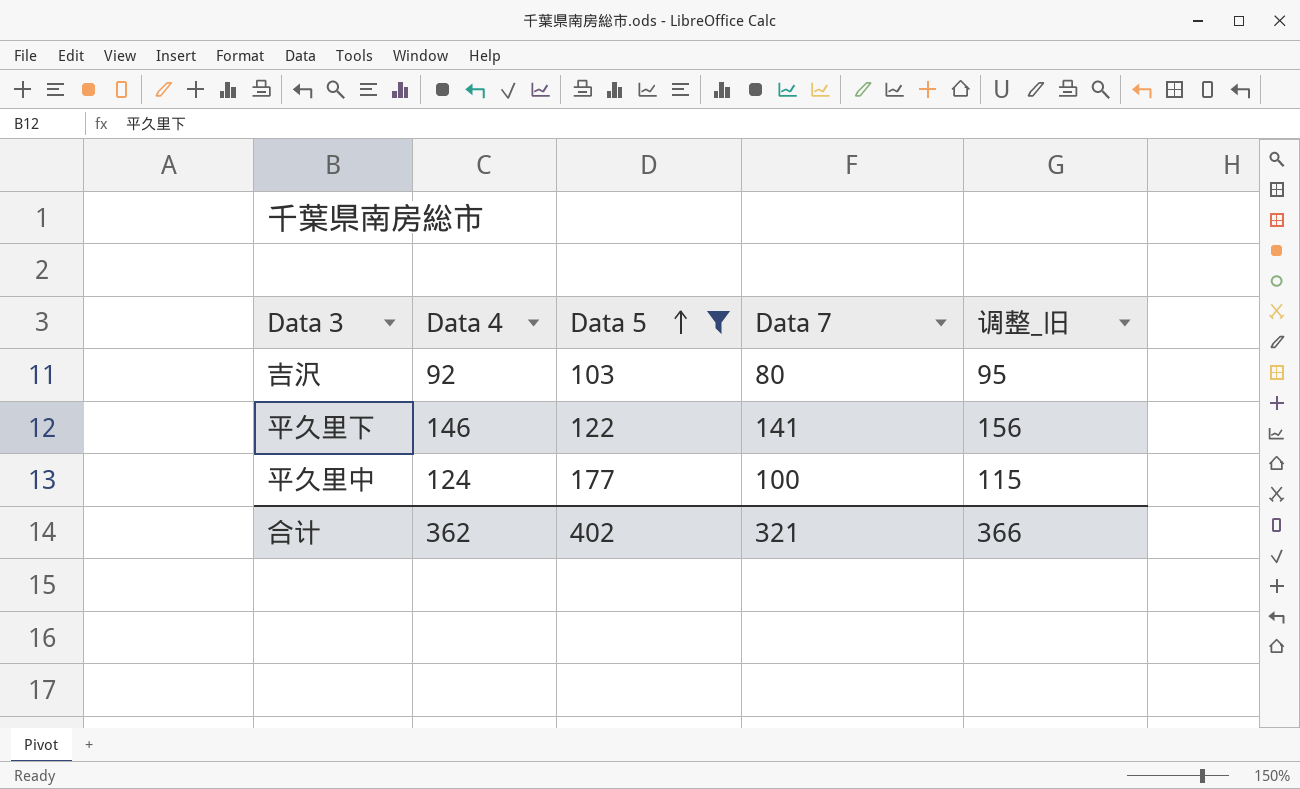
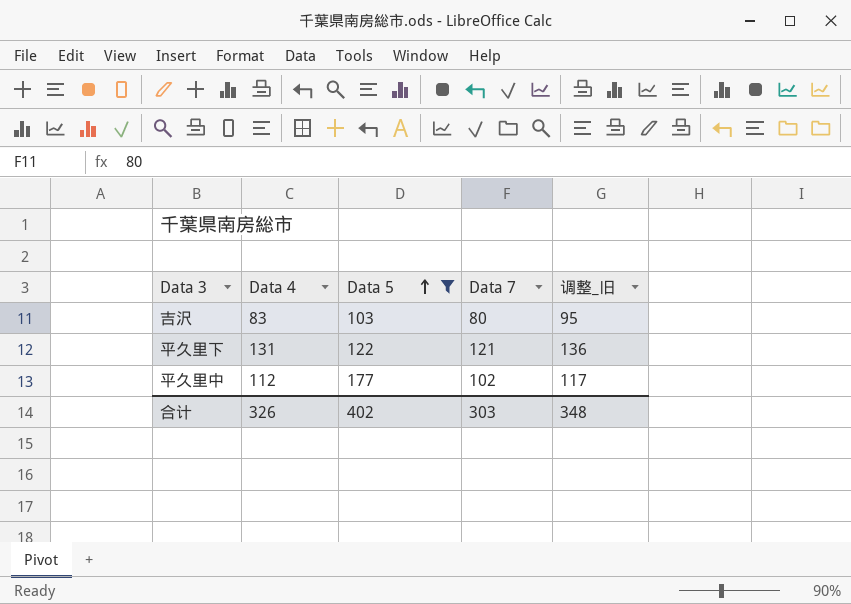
吉沢 | Data 4: 92 -> 83
平久里下 | Data 4: 146 -> 131
平久里下 | Data 7: 141 -> 121
平久里下 | 调整_旧: 156 -> 136
平久里中 | Data 4: 124 -> 112
平久里中 | Data 7: 100 -> 102
平久里中 | 调整_旧: 115 -> 117
合计 | Data 4: 362 -> 326
合计 | Data 7: 321 -> 303
合计 | 调整_旧: 366 -> 348

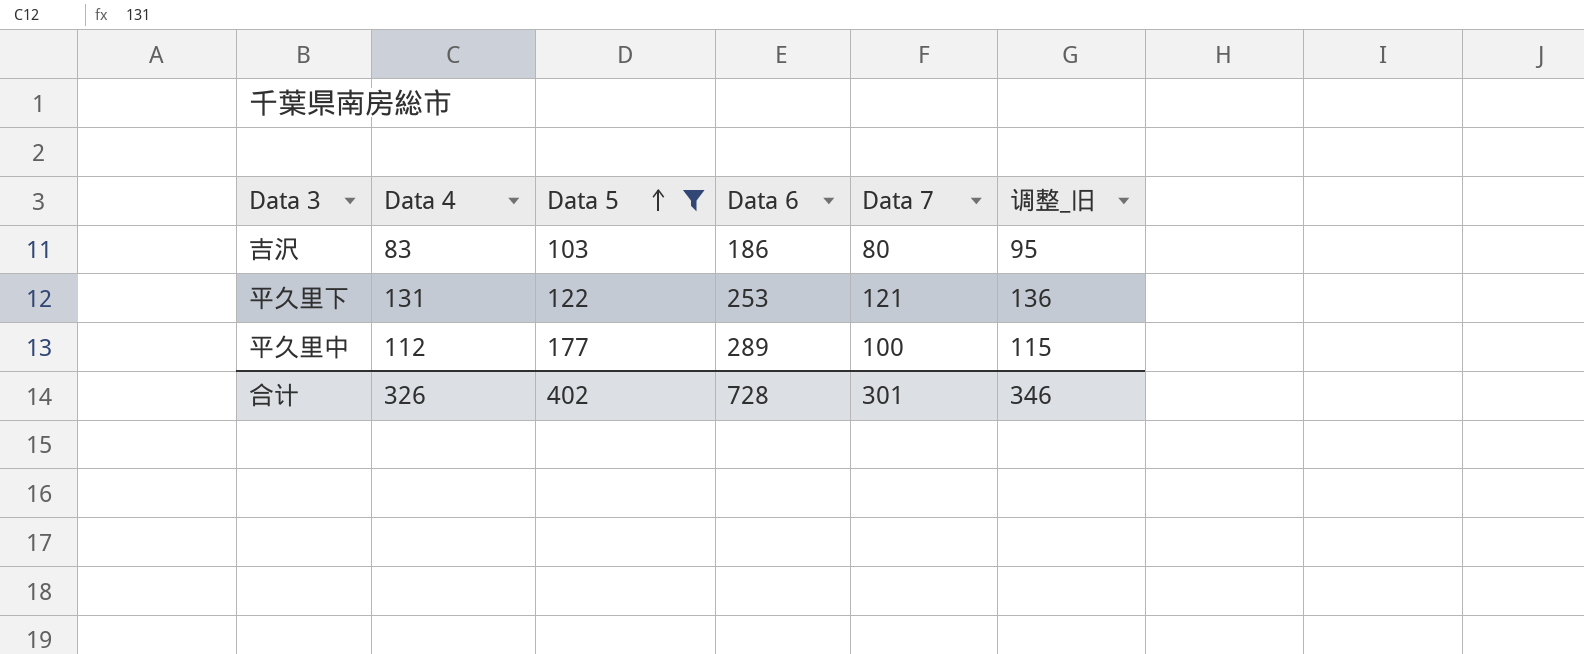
column Data 6 | formula: none -> [Data 4] + [Data 5]
平久里中 | Data 7: 102 -> 100
平久里中 | 调整_旧: 117 -> 115
合计 | Data 7: 303 -> 301
合计 | 调整_旧: 348 -> 346

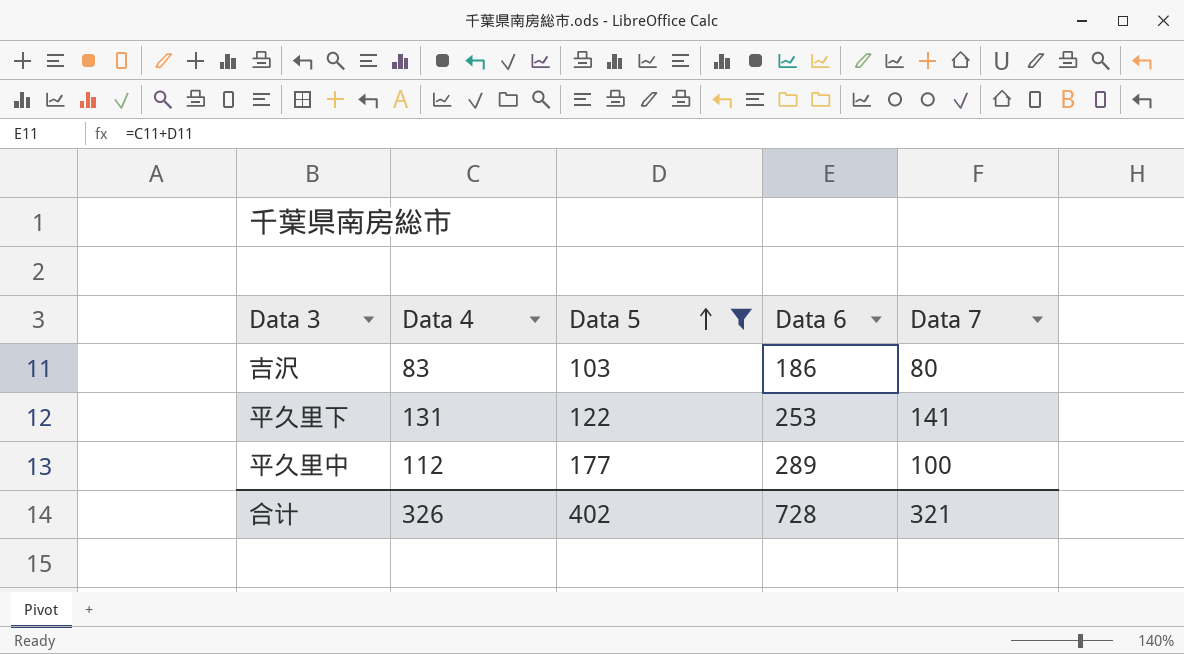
column 调整_旧 | formula: [Data 7] + 15 -> none
平久里下 | Data 7: 121 -> 141
合计 | Data 7: 301 -> 321

